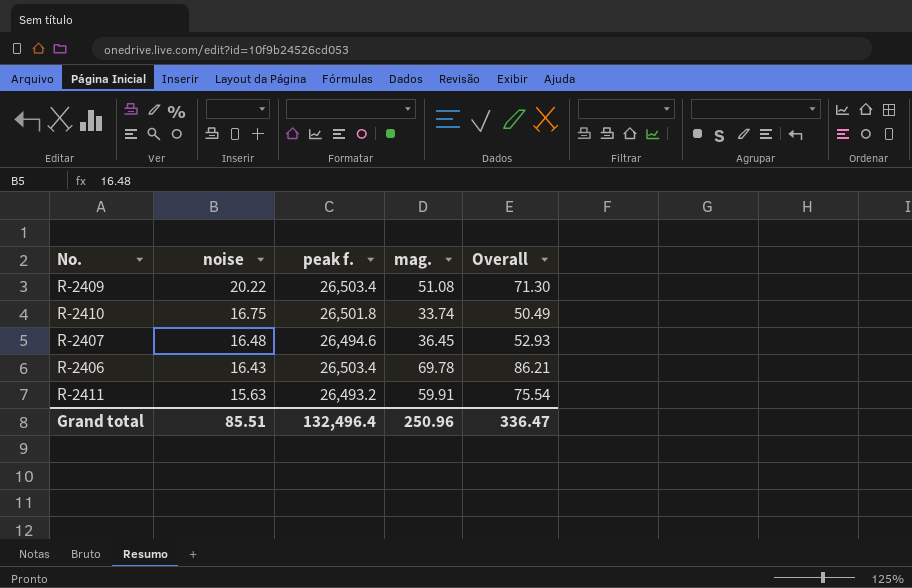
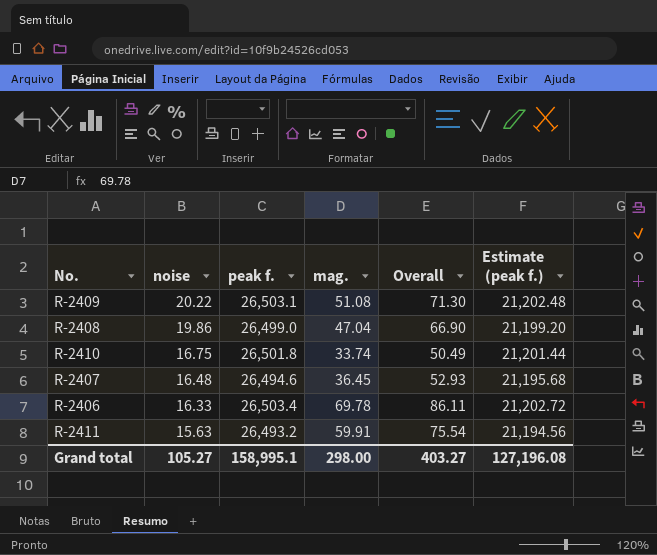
column Estimate (peak f.) | formula: none -> [peak f.] * 0.8
R-2409 | peak f.: 26,503.4 -> 26,503.1
row R-2408: none -> 19.86 | 26,499.0 | 47.04 | 66.90 | 21,199.20
R-2406 | noise: 16.43 -> 16.33
R-2406 | Overall: 86.21 -> 86.11
Grand total | noise: 85.51 -> 105.27
Grand total | peak f.: 132,496.4 -> 158,995.1
Grand total | mag.: 250.96 -> 298.00
Grand total | Overall: 336.47 -> 403.27

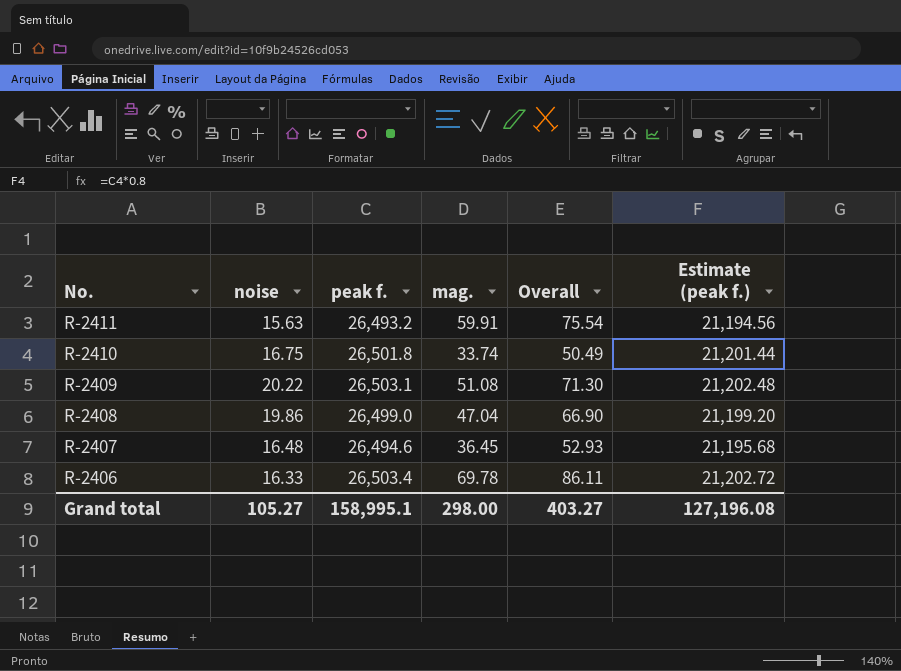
row order: noise descending -> No. descending

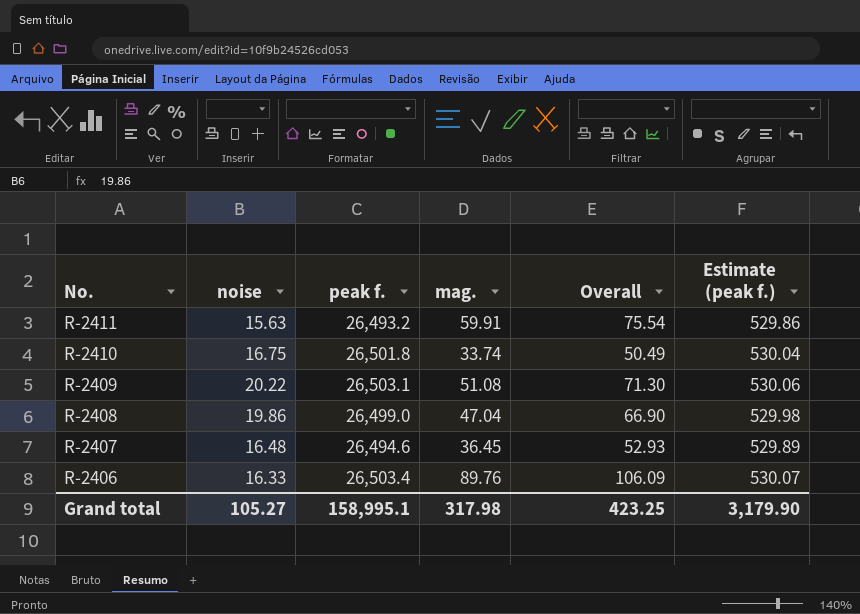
column Estimate (peak f.) | formula: [peak f.] * 0.8 -> [peak f.] * 0.02
R-2406 | mag.: 69.78 -> 89.76
R-2406 | Overall: 86.11 -> 106.09
Grand total | mag.: 298.00 -> 317.98
Grand total | Overall: 403.27 -> 423.25
Grand total | Estimate (peak f.): 127,196.08 -> 3,179.90

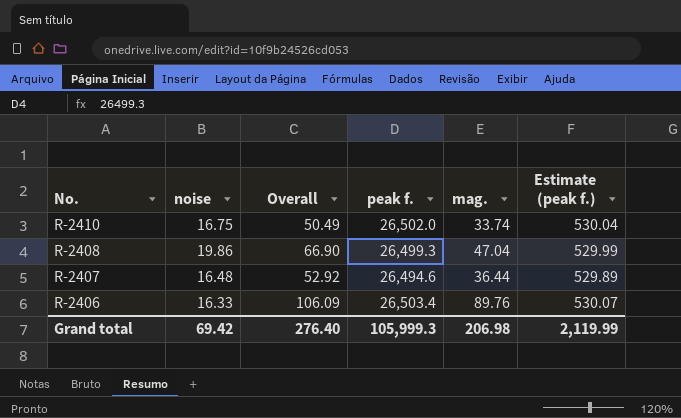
column Overall | position: 5 -> 3
row R-2411: 15.63 | 26,493.2 | 59.91 | 75.54 | 529.86 -> none
row R-2409: 20.22 | 26,503.1 | 51.08 | 71.30 | 530.06 -> none
R-2410 | peak f.: 26,501.8 -> 26,502.0
R-2408 | peak f.: 26,499.0 -> 26,499.3
R-2408 | Estimate (peak f.): 529.98 -> 529.99
R-2407 | Overall: 52.93 -> 52.92
R-2407 | mag.: 36.45 -> 36.44
Grand total | noise: 105.27 -> 69.42
Grand total | Overall: 423.25 -> 276.40
Grand total | peak f.: 158,995.1 -> 105,999.3
Grand total | mag.: 317.98 -> 206.98
Grand total | Estimate (peak f.): 3,179.90 -> 2,119.99

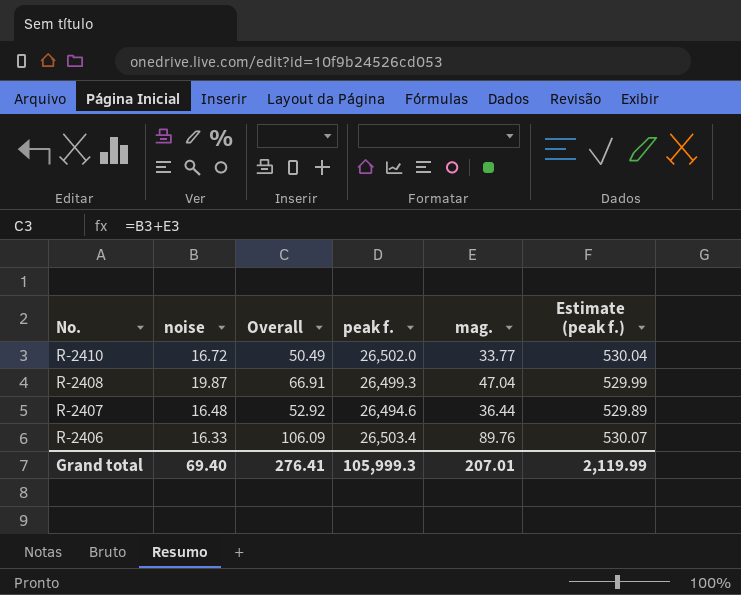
R-2410 | noise: 16.75 -> 16.72
R-2410 | mag.: 33.74 -> 33.77
R-2408 | noise: 19.86 -> 19.87
R-2408 | Overall: 66.90 -> 66.91
Grand total | noise: 69.42 -> 69.40
Grand total | Overall: 276.40 -> 276.41
Grand total | mag.: 206.98 -> 207.01

